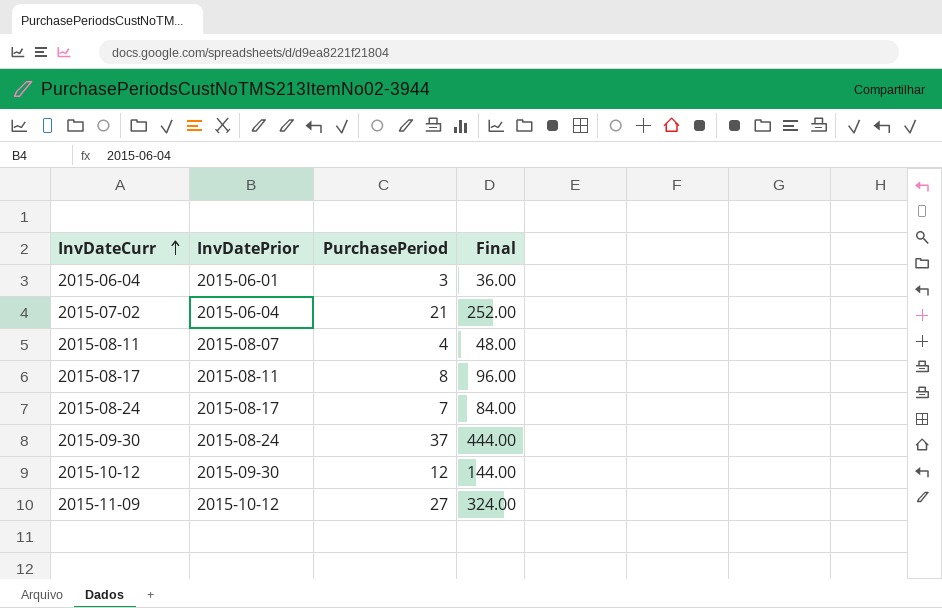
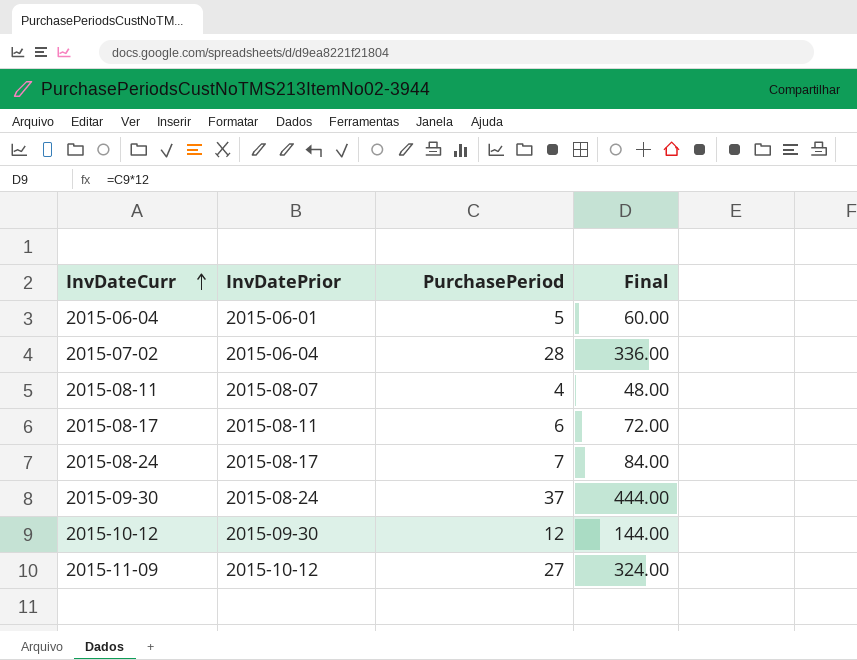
2015-06-04 | PurchasePeriod: 3 -> 5
2015-06-04 | Final: 36.00 -> 60.00
2015-07-02 | PurchasePeriod: 21 -> 28
2015-07-02 | Final: 252.00 -> 336.00
2015-08-17 | PurchasePeriod: 8 -> 6
2015-08-17 | Final: 96.00 -> 72.00

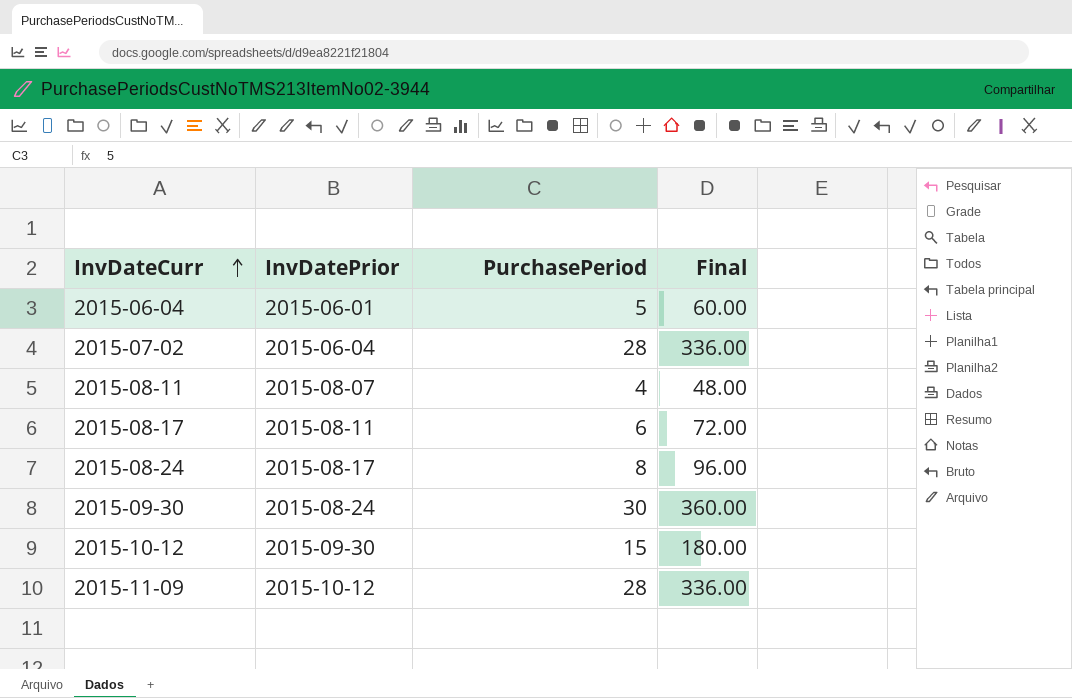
2015-08-24 | PurchasePeriod: 7 -> 8
2015-08-24 | Final: 84.00 -> 96.00
2015-09-30 | PurchasePeriod: 37 -> 30
2015-09-30 | Final: 444.00 -> 360.00
2015-10-12 | PurchasePeriod: 12 -> 15
2015-10-12 | Final: 144.00 -> 180.00
2015-11-09 | PurchasePeriod: 27 -> 28
2015-11-09 | Final: 324.00 -> 336.00

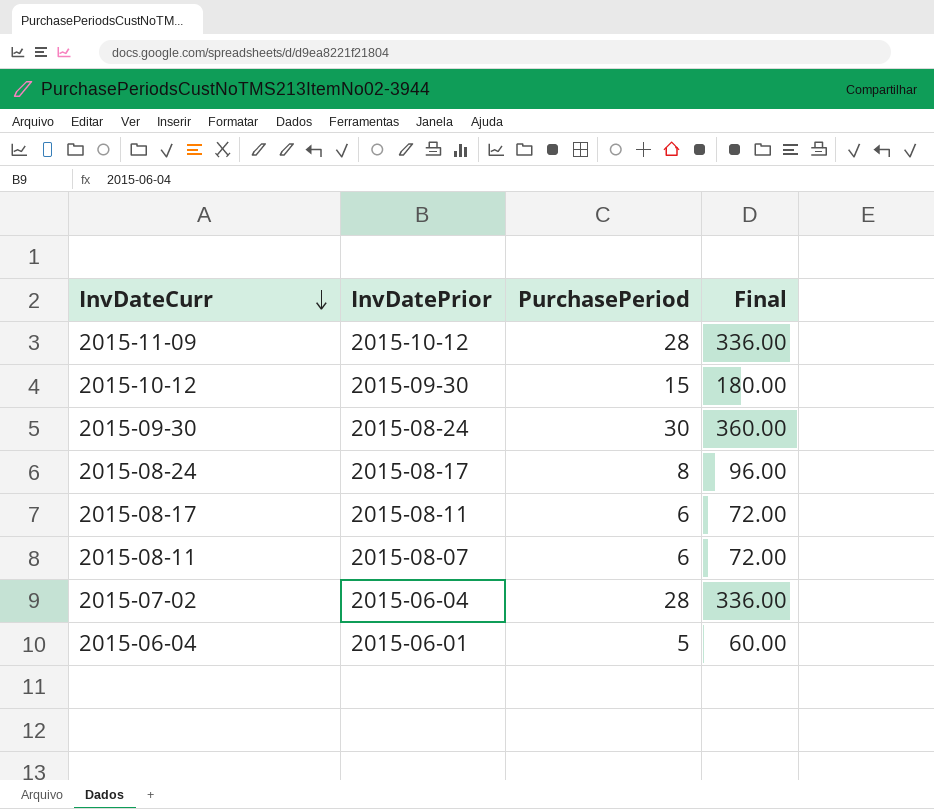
row order: InvDateCurr ascending -> InvDateCurr descending
2015-08-11 | PurchasePeriod: 4 -> 6
2015-08-11 | Final: 48.00 -> 72.00

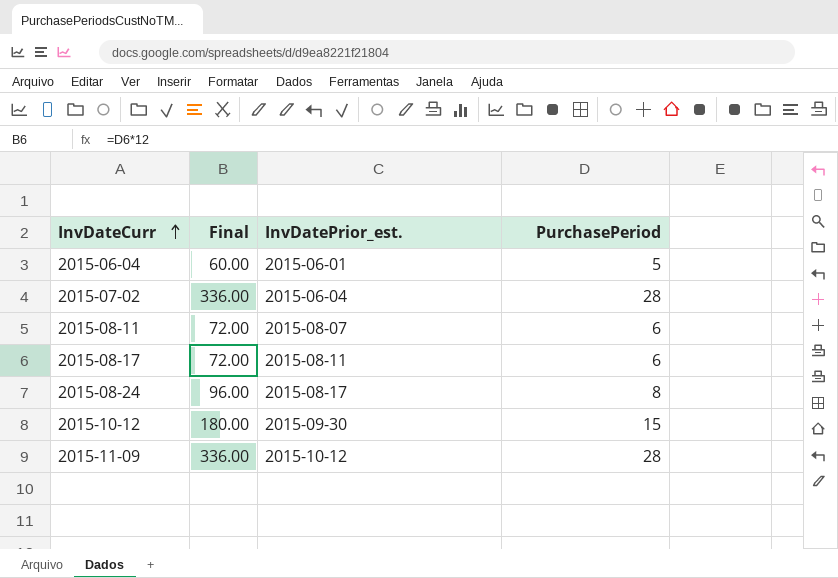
row order: InvDateCurr descending -> InvDateCurr ascending
column Final | position: 4 -> 2
column name: InvDatePrior -> InvDatePrior_est.
row 2015-09-30: 2015-08-24 | 30 | 360.00 -> none

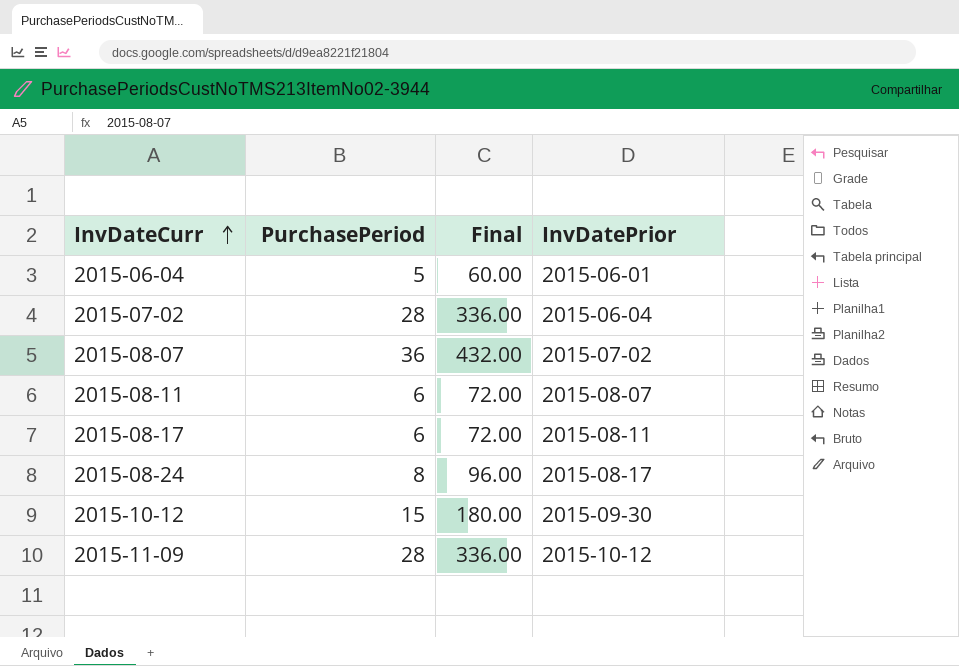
column PurchasePeriod | position: 4 -> 2
column name: InvDatePrior_est. -> InvDatePrior
row 2015-08-07: none -> 36 | 432.00 | 2015-07-02

